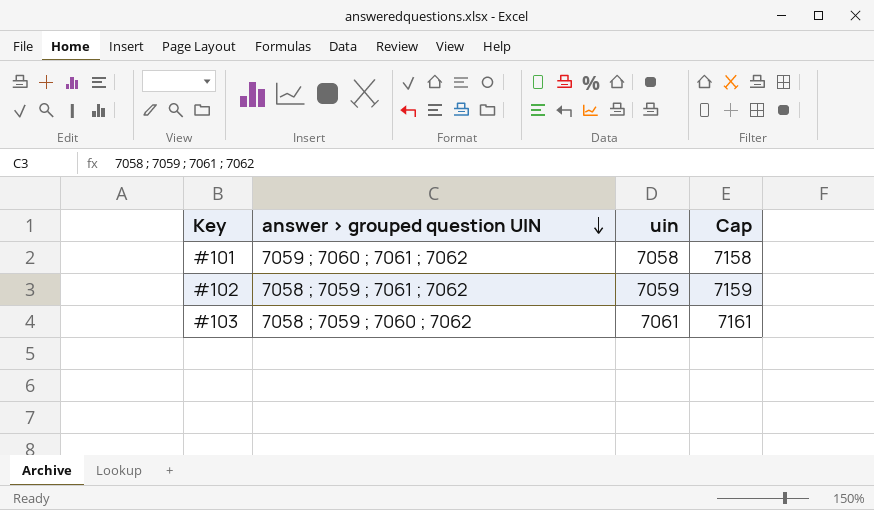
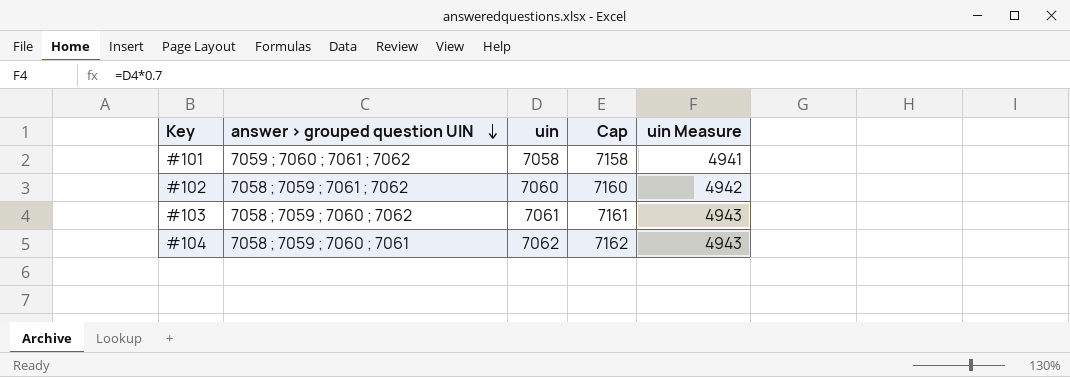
column uin Measure | formula: none -> [uin] * 0.7
#102 | uin: 7059 -> 7060
#102 | Cap: 7159 -> 7160
row #104: none -> 7058 ; 7059 ; 7060 ; 7061 | 7062 | 7162 | 4943

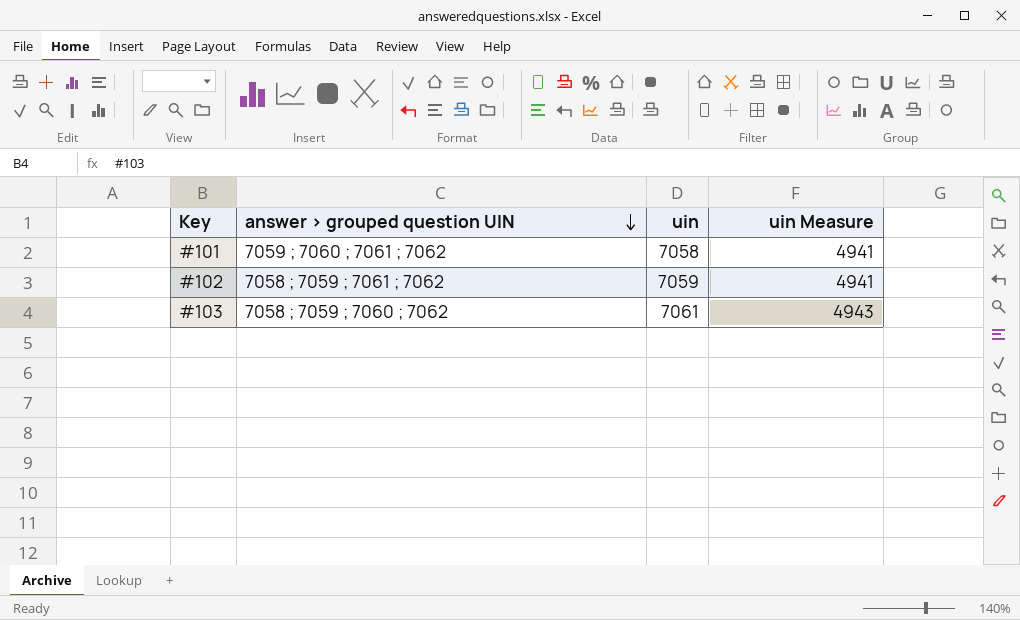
column Cap | formula: [uin] + 100 -> none
row #104: 7058 ; 7059 ; 7060 ; 7061 | 7062 | 7162 | 4943 -> none
#102 | uin: 7060 -> 7059
#102 | uin Measure: 4942 -> 4941

